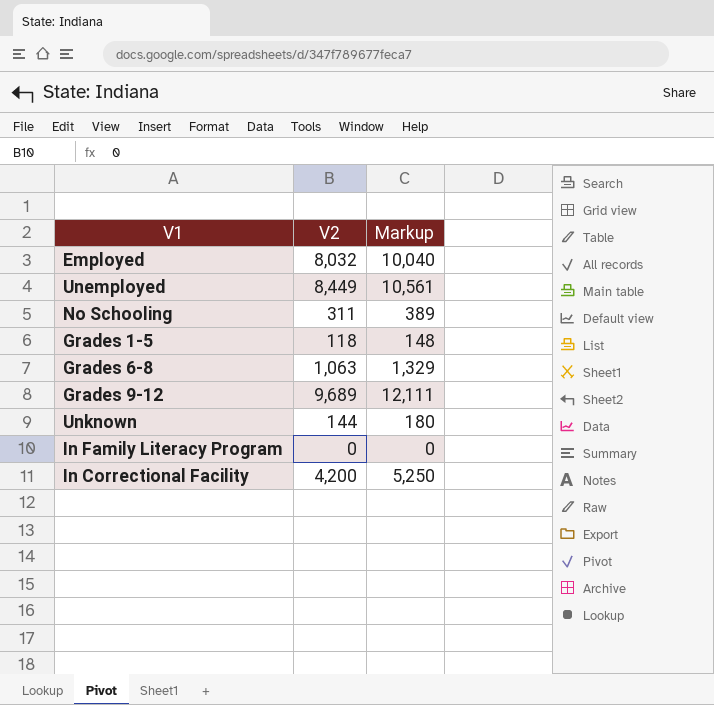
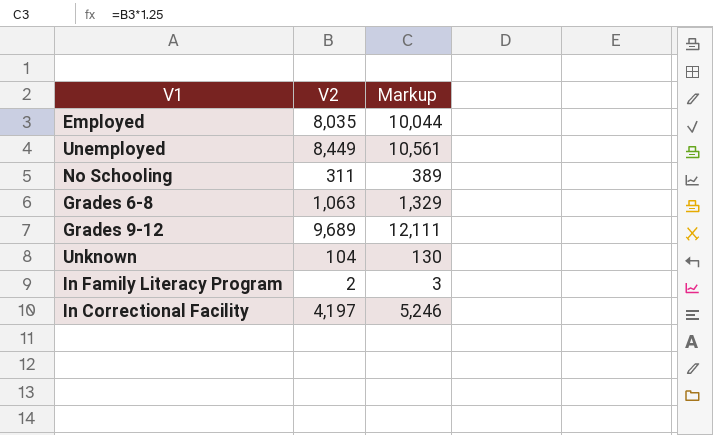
row Grades 1-5: 118 | 148 -> none
Employed | V2: 8,032 -> 8,035
Employed | Markup: 10,040 -> 10,044
Unknown | V2: 144 -> 104
Unknown | Markup: 180 -> 130
In Family Literacy Program | V2: 0 -> 2
In Family Literacy Program | Markup: 0 -> 3
In Correctional Facility | V2: 4,200 -> 4,197
In Correctional Facility | Markup: 5,250 -> 5,246

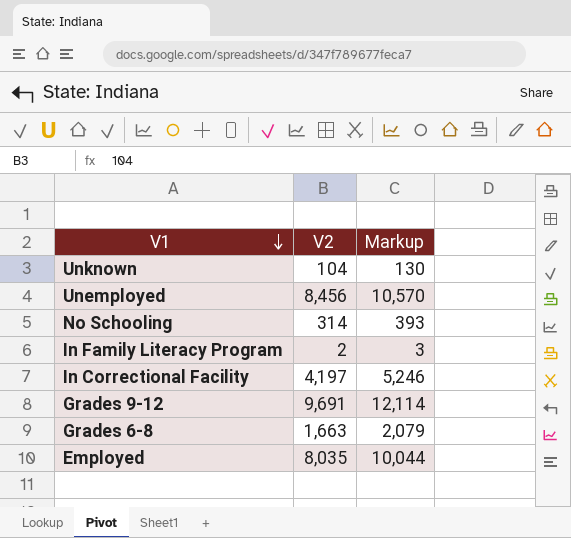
row order: none -> V1 descending
Unemployed | V2: 8,449 -> 8,456
Unemployed | Markup: 10,561 -> 10,570
No Schooling | V2: 311 -> 314
No Schooling | Markup: 389 -> 393
Grades 9-12 | V2: 9,689 -> 9,691
Grades 9-12 | Markup: 12,111 -> 12,114
Grades 6-8 | V2: 1,063 -> 1,663
Grades 6-8 | Markup: 1,329 -> 2,079

